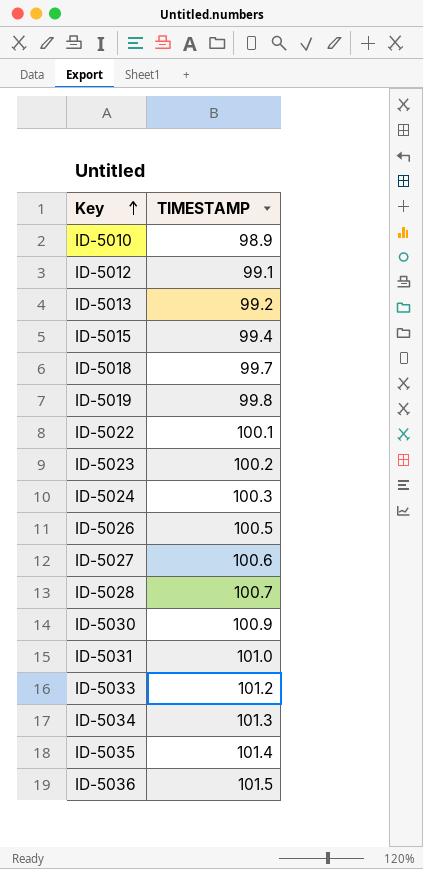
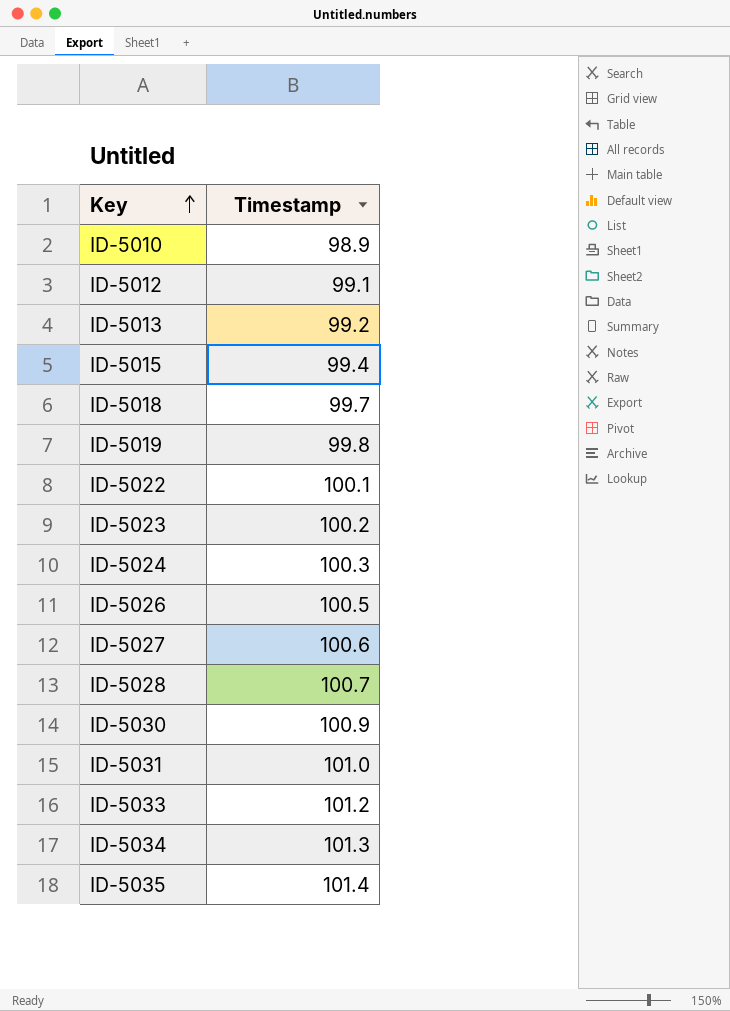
column name: TIMESTAMP -> Timestamp
row ID-5036: 101.5 -> none

